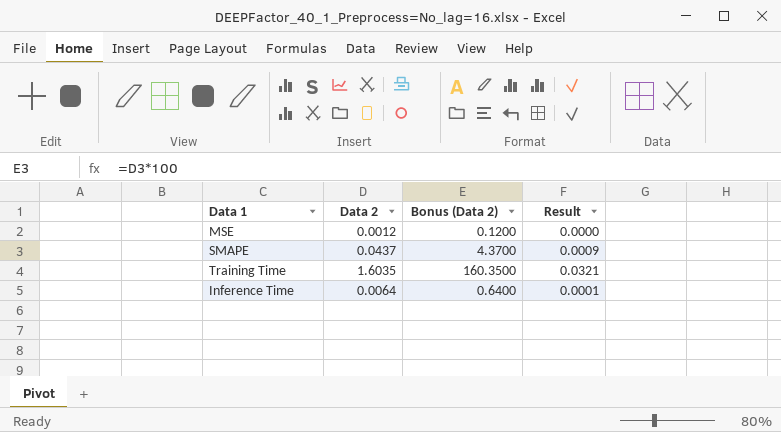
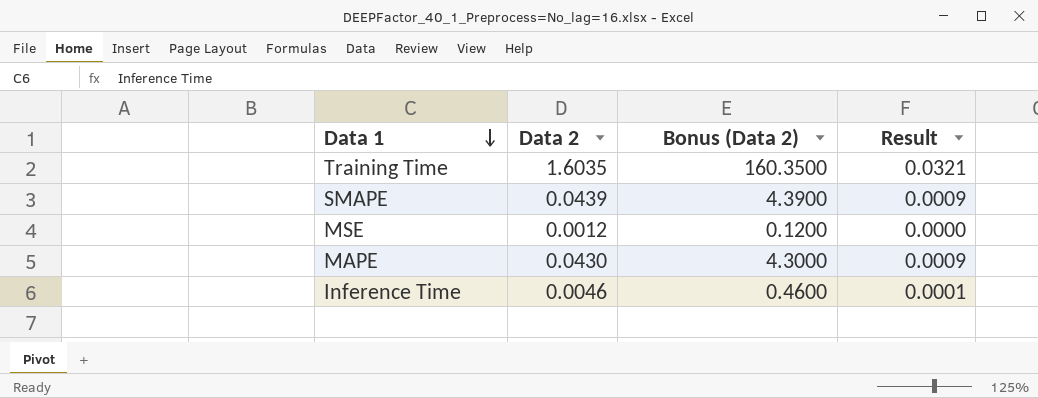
row order: none -> Data 1 descending
SMAPE | Data 2: 0.0437 -> 0.0439
SMAPE | Bonus (Data 2): 4.3700 -> 4.3900
row MAPE: none -> 0.0430 | 4.3000 | 0.0009
Inference Time | Data 2: 0.0064 -> 0.0046
Inference Time | Bonus (Data 2): 0.6400 -> 0.4600

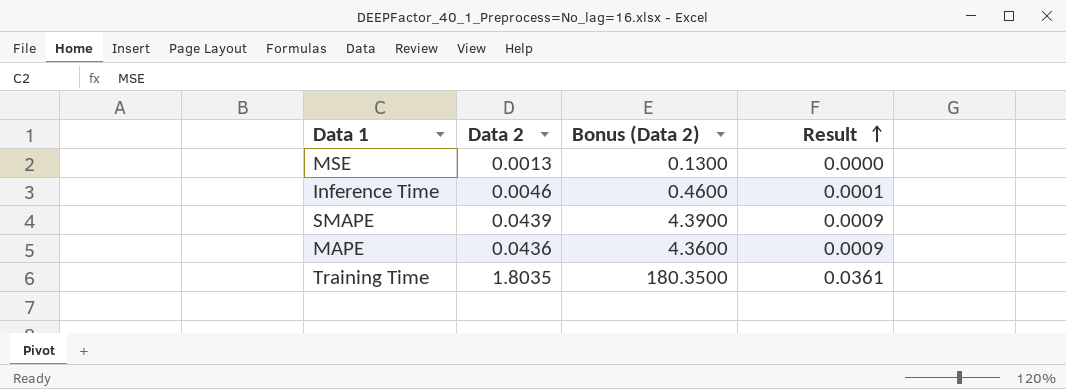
row order: Data 1 descending -> Result ascending
MSE | Data 2: 0.0012 -> 0.0013
MSE | Bonus (Data 2): 0.1200 -> 0.1300
MAPE | Data 2: 0.0430 -> 0.0436
MAPE | Bonus (Data 2): 4.3000 -> 4.3600
Training Time | Data 2: 1.6035 -> 1.8035
Training Time | Bonus (Data 2): 160.3500 -> 180.3500
Training Time | Result: 0.0321 -> 0.0361

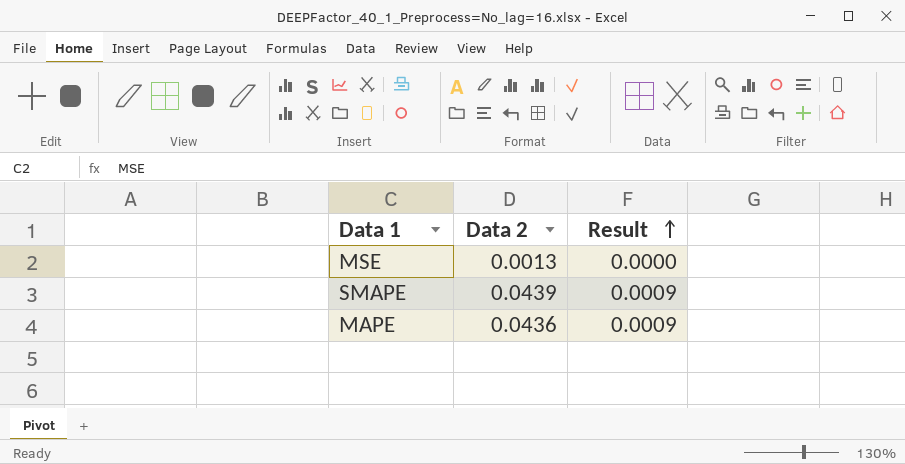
column Bonus (Data 2) | formula: [Data 2] * 100 -> none
row Inference Time: 0.0046 | 0.4600 | 0.0001 -> none
row Training Time: 1.8035 | 180.3500 | 0.0361 -> none

